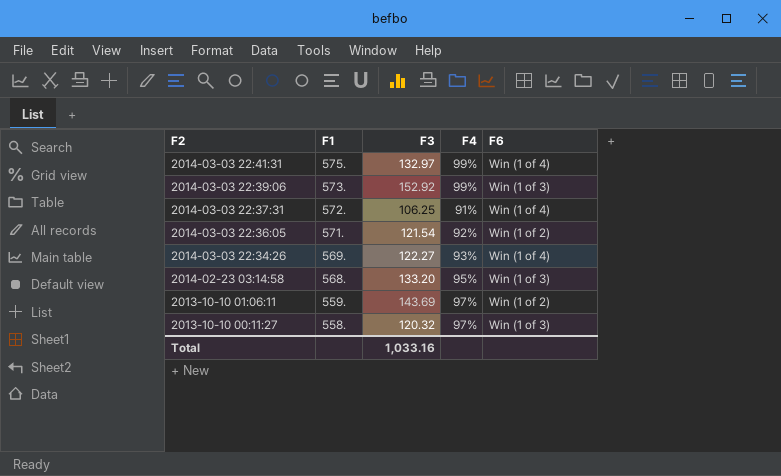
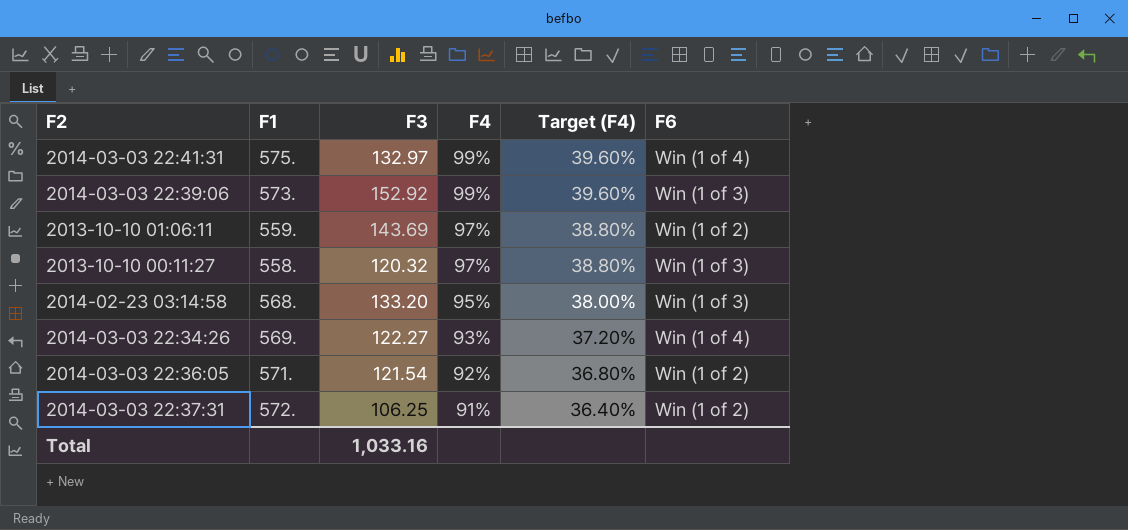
row order: F2 descending -> F4 descending
column Target (F4) | formula: none -> [F4] * 0.4
2014-03-03 22:37:31 | F6: Win (1 of 4) -> Win (1 of 2)

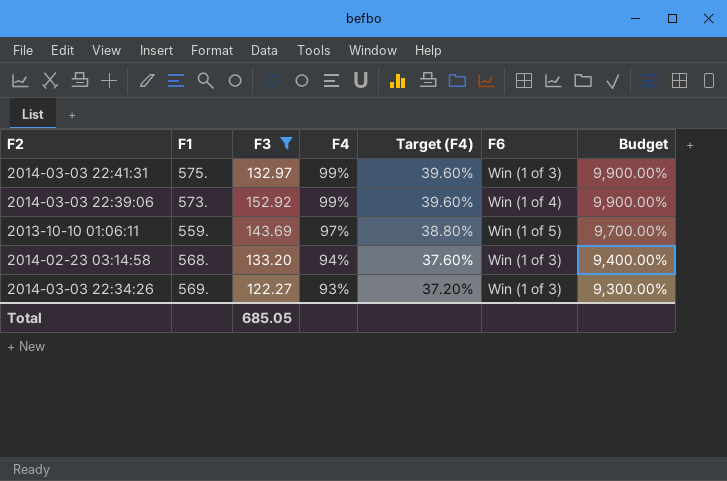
filter: none -> F3 >= 122.27
column Budget | formula: none -> [F4] * 100
2014-03-03 22:41:31 | F6: Win (1 of 4) -> Win (1 of 3)
2014-03-03 22:39:06 | F6: Win (1 of 3) -> Win (1 of 4)
2013-10-10 01:06:11 | F6: Win (1 of 2) -> Win (1 of 5)
2014-02-23 03:14:58 | F4: 95% -> 94%
2014-02-23 03:14:58 | Target (F4): 38.00% -> 37.60%
2014-03-03 22:34:26 | F6: Win (1 of 4) -> Win (1 of 3)
Total | F3: 1,033.16 -> 685.05

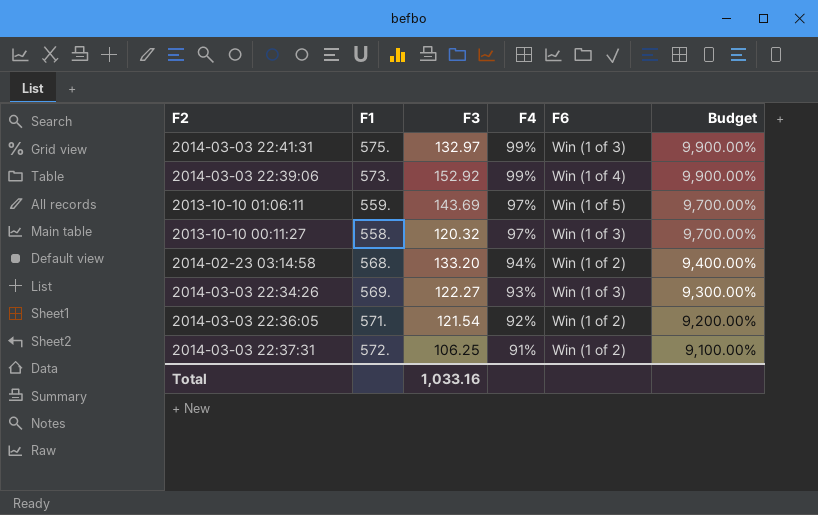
filter: F3 >= 122.27 -> none
column Target (F4) | formula: [F4] * 0.4 -> none
2014-02-23 03:14:58 | F6: Win (1 of 3) -> Win (1 of 2)
Total | F3: 685.05 -> 1,033.16

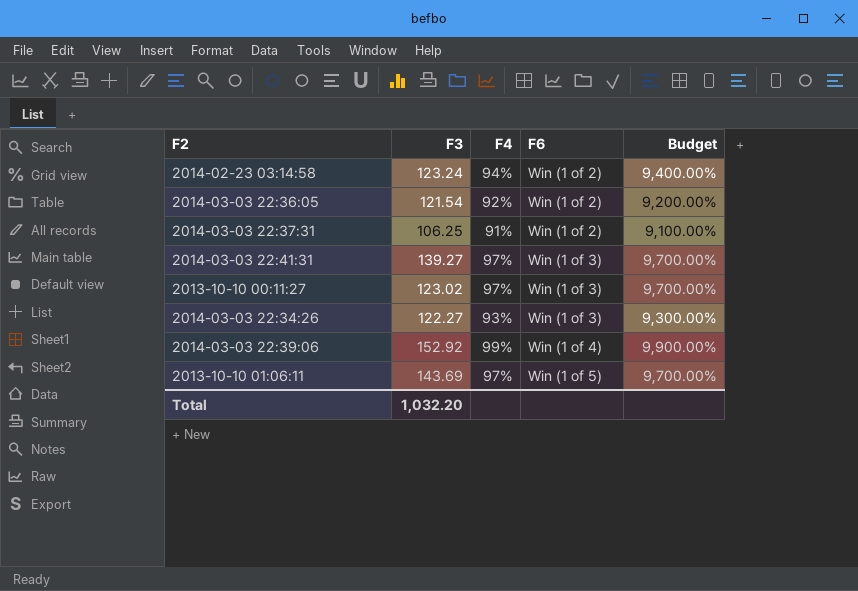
row order: F4 descending -> F6 ascending
column F1 | position: 2 -> none
2014-02-23 03:14:58 | F3: 133.20 -> 123.24
2014-03-03 22:41:31 | F3: 132.97 -> 139.27
2014-03-03 22:41:31 | F4: 99% -> 97%
2014-03-03 22:41:31 | Budget: 9,900.00% -> 9,700.00%
2013-10-10 00:11:27 | F3: 120.32 -> 123.02
Total | F3: 1,033.16 -> 1,032.20

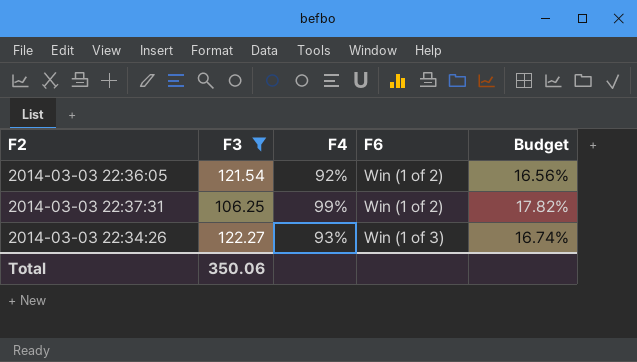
filter: none -> F3 <= 122.27
column Budget | formula: [F4] * 100 -> [F4] * 0.18
2014-03-03 22:37:31 | F4: 91% -> 99%
Total | F3: 1,032.20 -> 350.06

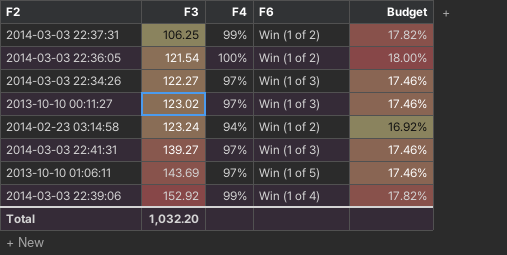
filter: F3 <= 122.27 -> none
row order: F6 ascending -> F3 ascending
2014-03-03 22:36:05 | F4: 92% -> 100%
2014-03-03 22:36:05 | Budget: 16.56% -> 18.00%
2014-03-03 22:34:26 | F4: 93% -> 97%
2014-03-03 22:34:26 | Budget: 16.74% -> 17.46%
Total | F3: 350.06 -> 1,032.20

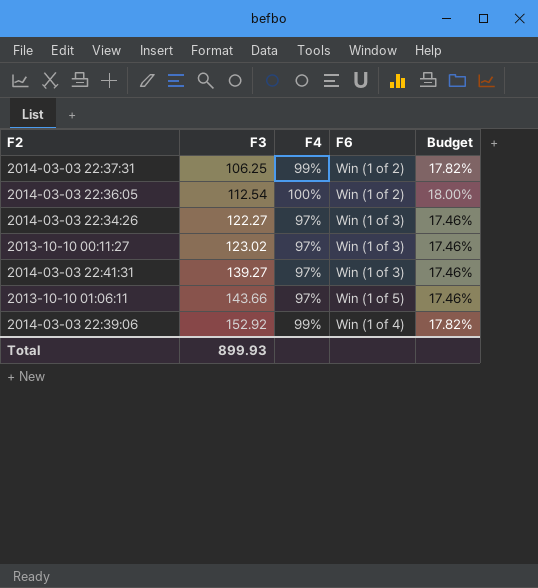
row 2014-02-23 03:14:58: 123.24 | 94% | Win (1 of 2) | 16.92% -> none
2014-03-03 22:36:05 | F3: 121.54 -> 112.54
2013-10-10 01:06:11 | F3: 143.69 -> 143.66
Total | F3: 1,032.20 -> 899.93

